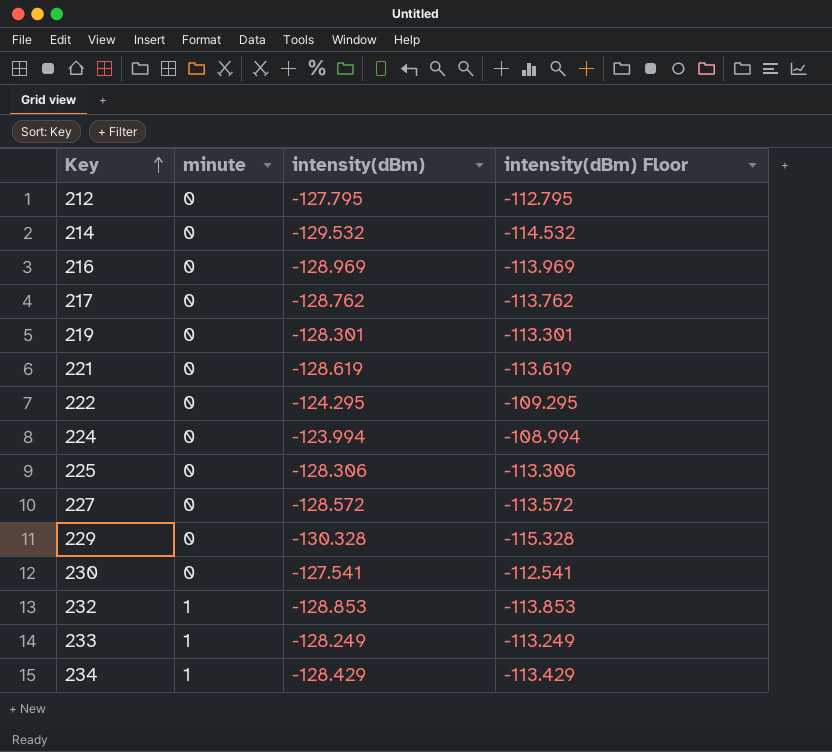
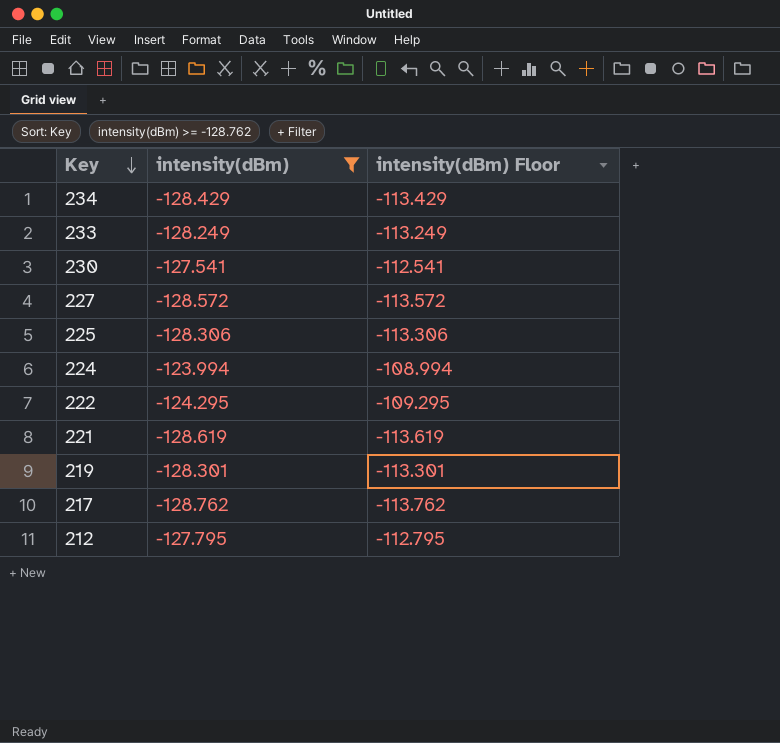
filter: none -> intensity(dBm) >= -128.762
row order: Key ascending -> Key descending
column minute | position: 2 -> none

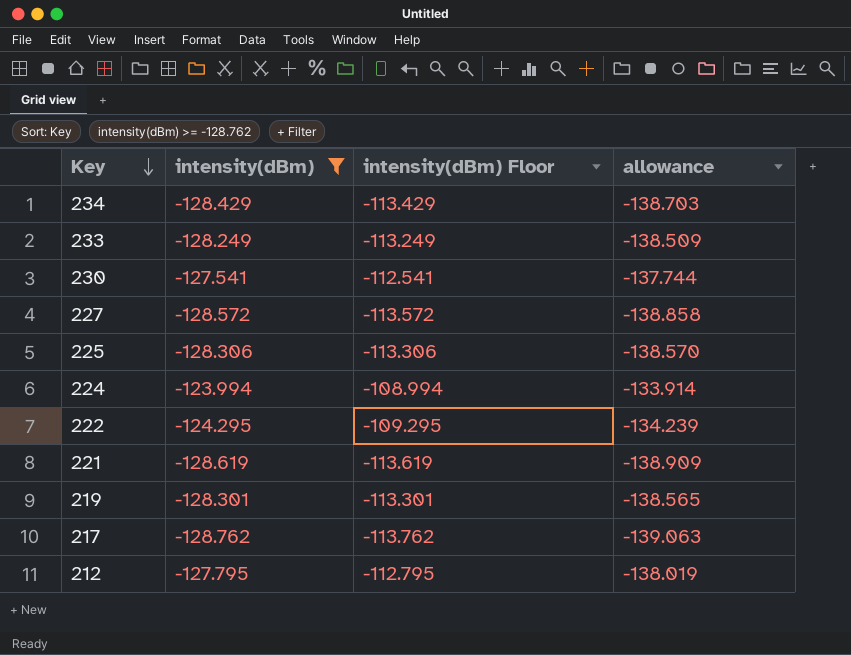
column allowance | formula: none -> [intensity(dBm)] * 1.08

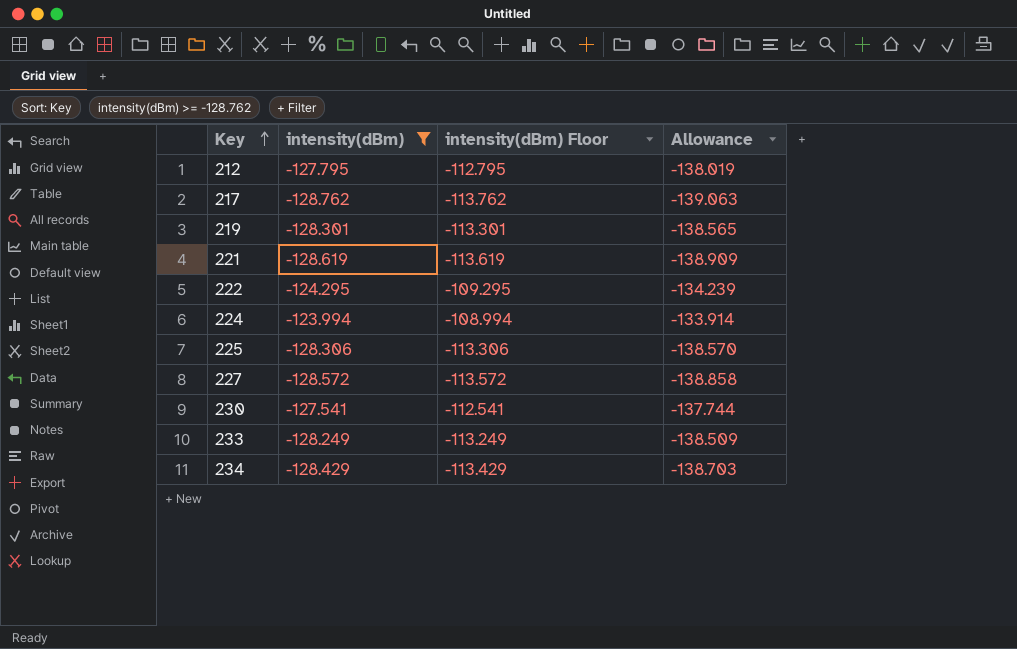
row order: Key descending -> Key ascending
column name: allowance -> Allowance

